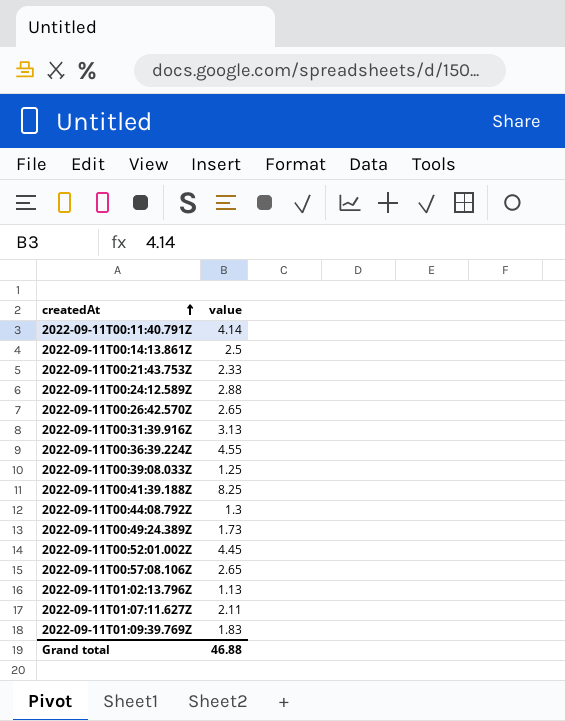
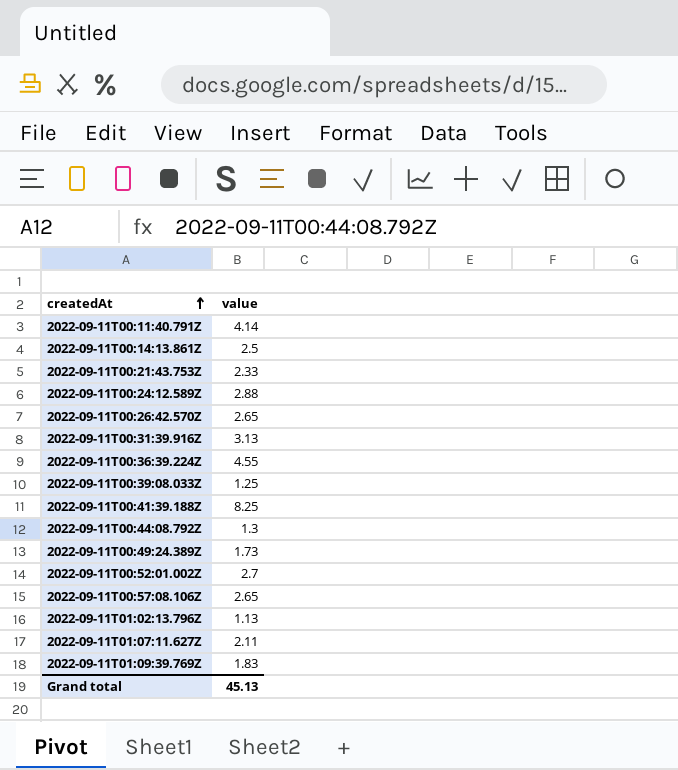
2022-09-11T00:52:01.002Z | value: 4.45 -> 2.7
Grand total | value: 46.88 -> 45.13

